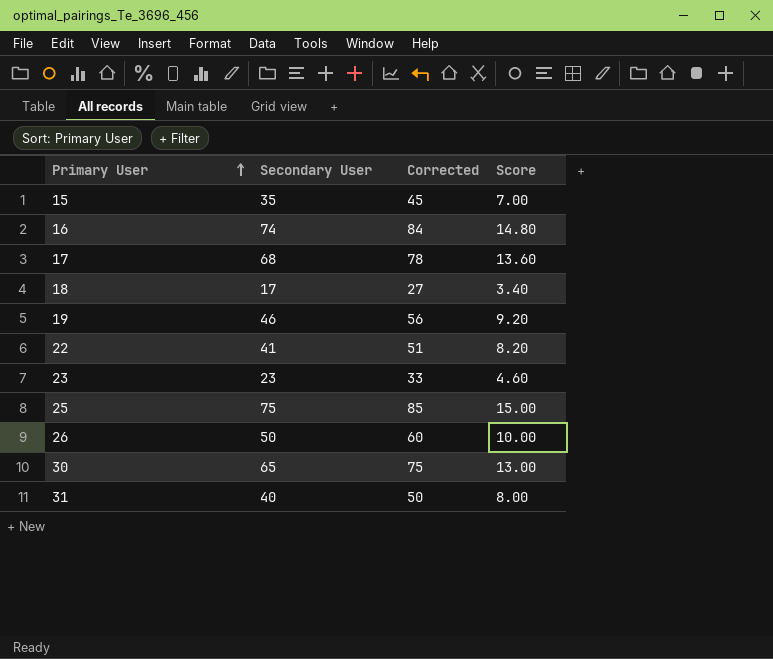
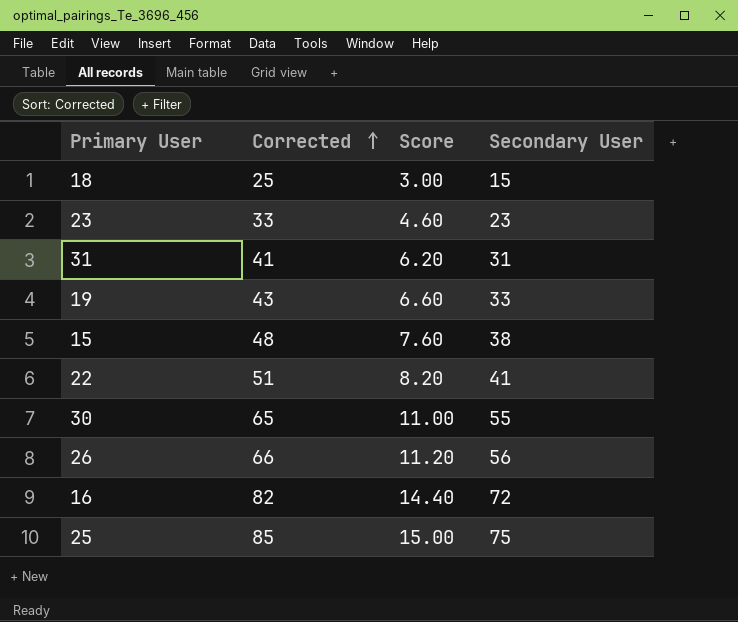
row order: Primary User ascending -> Corrected ascending
column Secondary User | position: 2 -> 4
row 17: 68 | 78 | 13.60 -> none
18 | Corrected: 27 -> 25
18 | Score: 3.40 -> 3.00
18 | Secondary User: 17 -> 15
31 | Corrected: 50 -> 41
31 | Score: 8.00 -> 6.20
31 | Secondary User: 40 -> 31
19 | Corrected: 56 -> 43
19 | Score: 9.20 -> 6.60
19 | Secondary User: 46 -> 33
15 | Corrected: 45 -> 48
15 | Score: 7.00 -> 7.60
15 | Secondary User: 35 -> 38
30 | Corrected: 75 -> 65
30 | Score: 13.00 -> 11.00
30 | Secondary User: 65 -> 55
26 | Corrected: 60 -> 66
26 | Score: 10.00 -> 11.20
26 | Secondary User: 50 -> 56
16 | Corrected: 84 -> 82
16 | Score: 14.80 -> 14.40
16 | Secondary User: 74 -> 72

